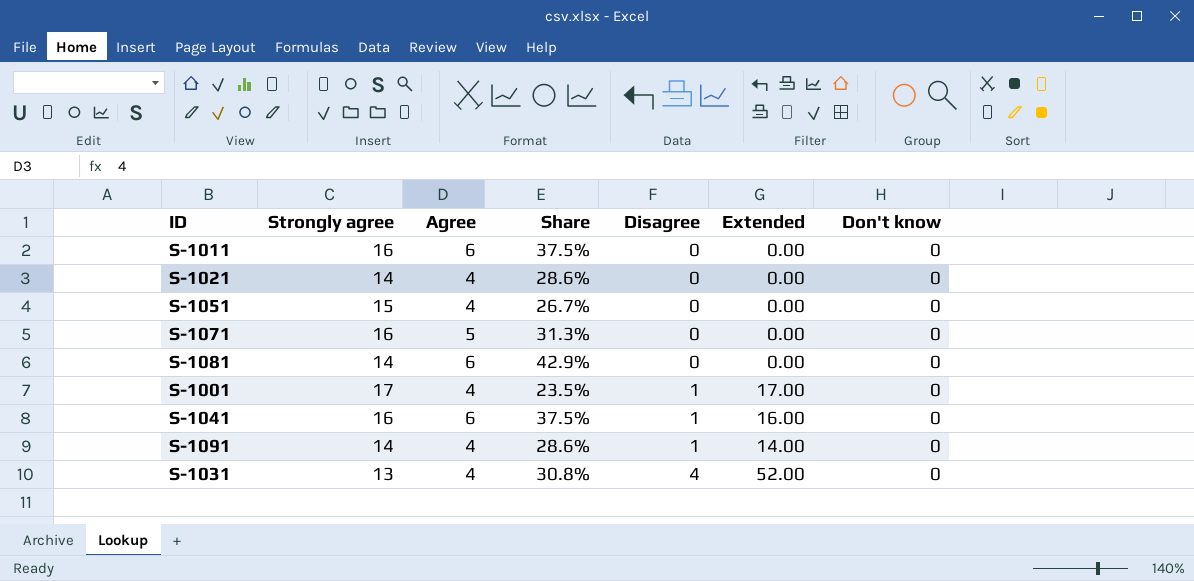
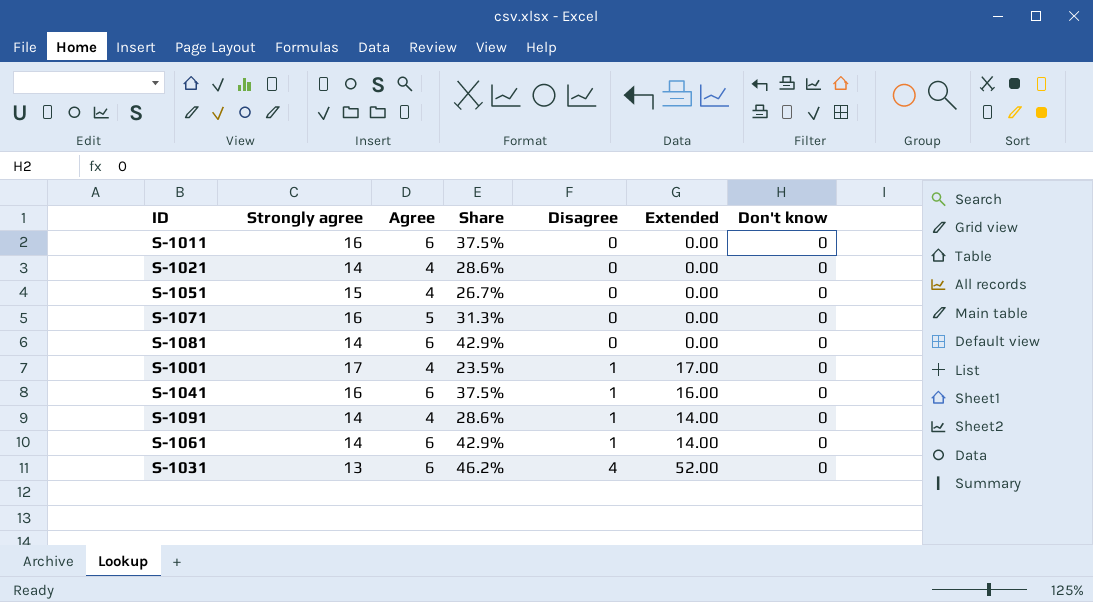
row S-1061: none -> 14 | 6 | 42.9% | 1 | 14.00 | 0
S-1031 | Agree: 4 -> 6
S-1031 | Share: 30.8% -> 46.2%

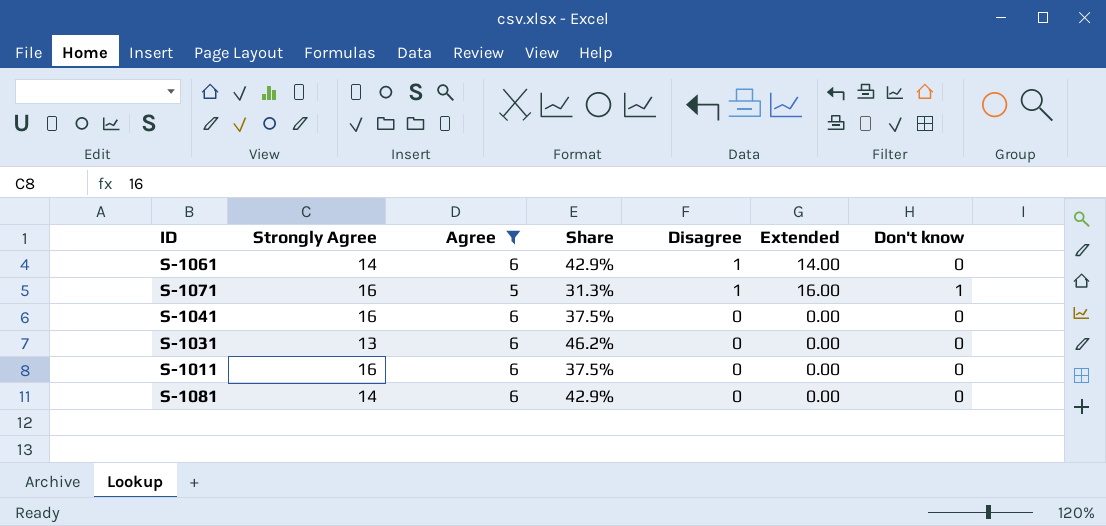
filter: none -> Agree != 4
row order: Disagree ascending -> Disagree descending
column name: Strongly agree -> Strongly Agree
S-1071 | Disagree: 0 -> 1
S-1071 | Extended: 0.00 -> 16.00
S-1071 | Don't know: 0 -> 1
S-1041 | Disagree: 1 -> 0
S-1041 | Extended: 16.00 -> 0.00
S-1031 | Disagree: 4 -> 0
S-1031 | Extended: 52.00 -> 0.00

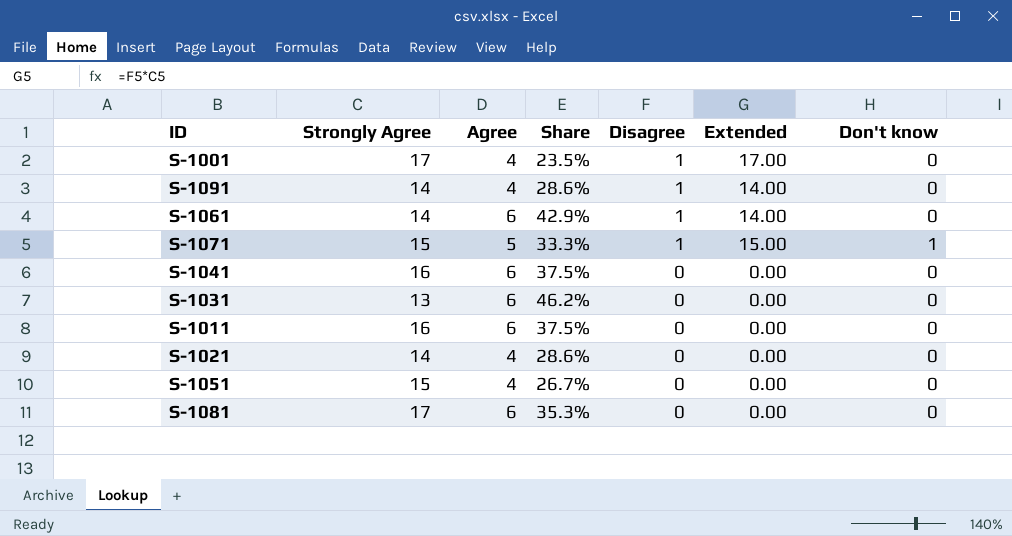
filter: Agree != 4 -> none
S-1071 | Strongly Agree: 16 -> 15
S-1071 | Share: 31.3% -> 33.3%
S-1071 | Extended: 16.00 -> 15.00
S-1081 | Strongly Agree: 14 -> 17
S-1081 | Share: 42.9% -> 35.3%

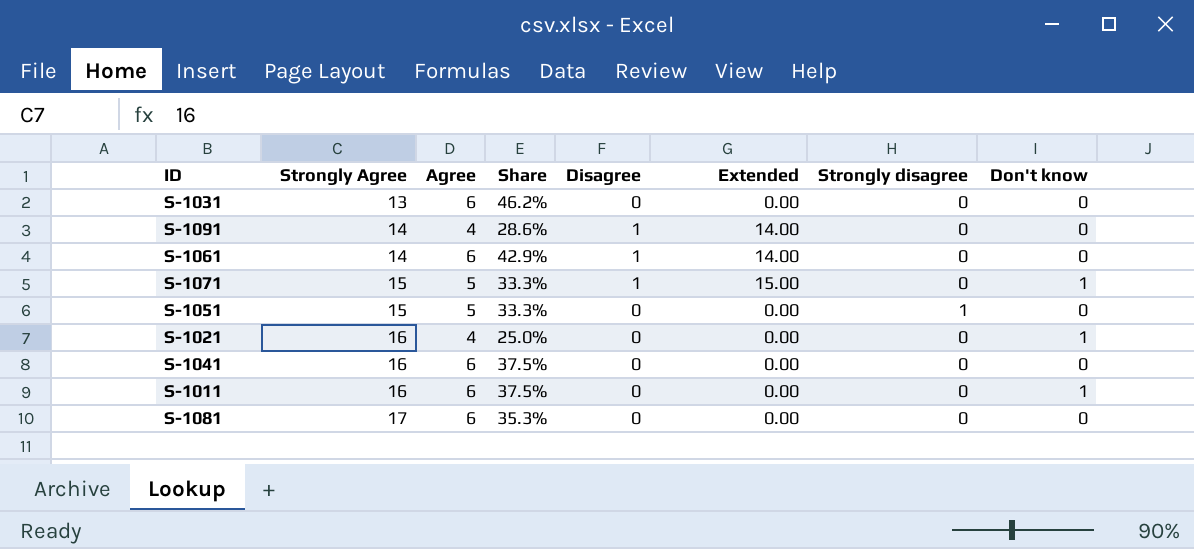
row order: Disagree descending -> Strongly Agree ascending
column Strongly disagree | position: none -> 7
row S-1001: 17 | 4 | 23.5% | 1 | 17.00 | 0 -> none
S-1051 | Agree: 4 -> 5
S-1051 | Share: 26.7% -> 33.3%
S-1021 | Strongly Agree: 14 -> 16
S-1021 | Share: 28.6% -> 25.0%
S-1021 | Don't know: 0 -> 1
S-1011 | Don't know: 0 -> 1

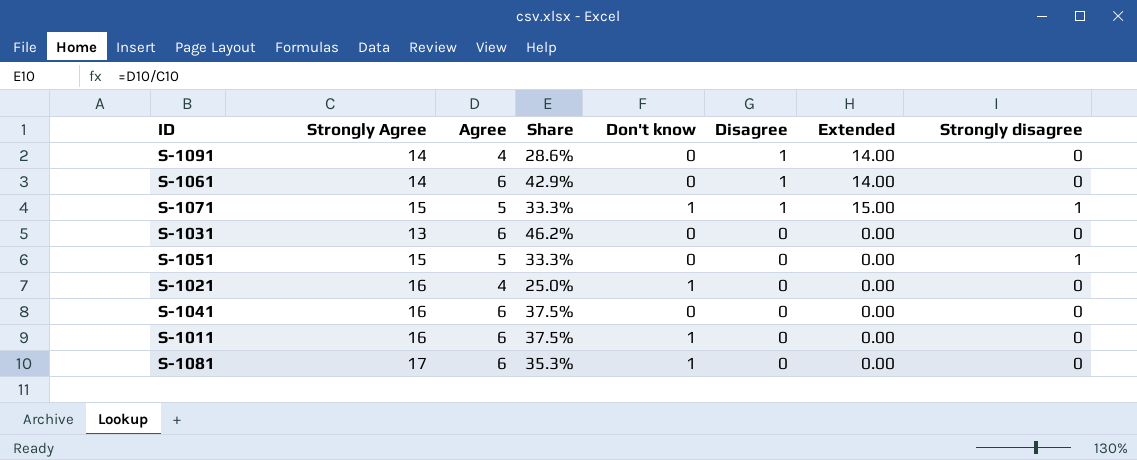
row order: Strongly Agree ascending -> Disagree descending
column Don't know | position: 8 -> 5
S-1071 | Strongly disagree: 0 -> 1
S-1081 | Don't know: 0 -> 1

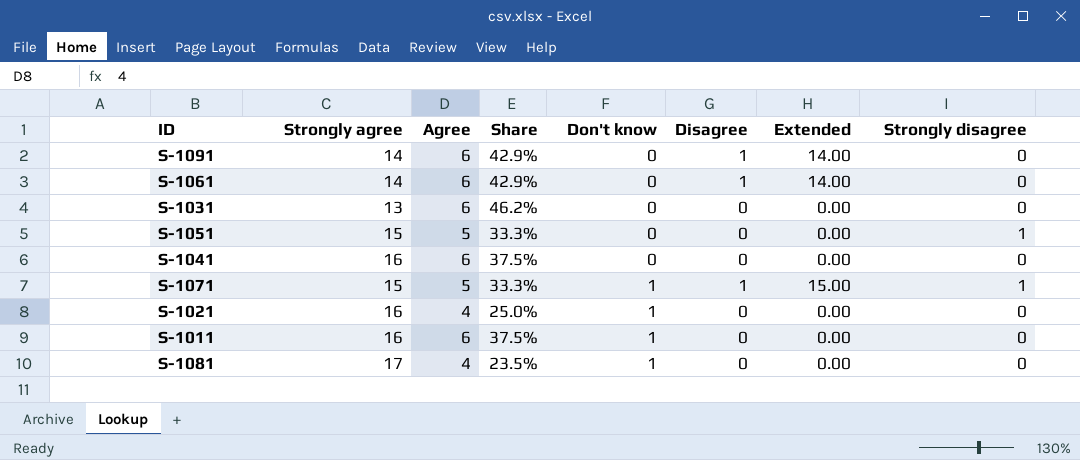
row order: Disagree descending -> Don't know ascending
column name: Strongly Agree -> Strongly agree
S-1091 | Agree: 4 -> 6
S-1091 | Share: 28.6% -> 42.9%
S-1081 | Agree: 6 -> 4
S-1081 | Share: 35.3% -> 23.5%

